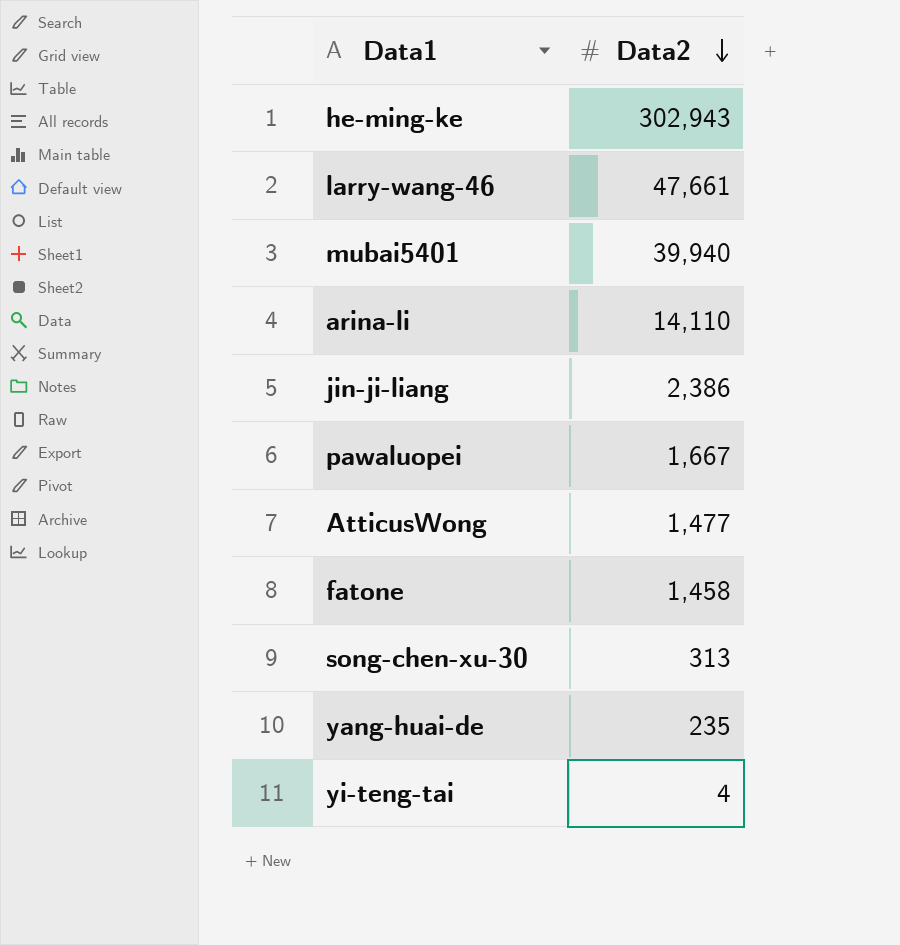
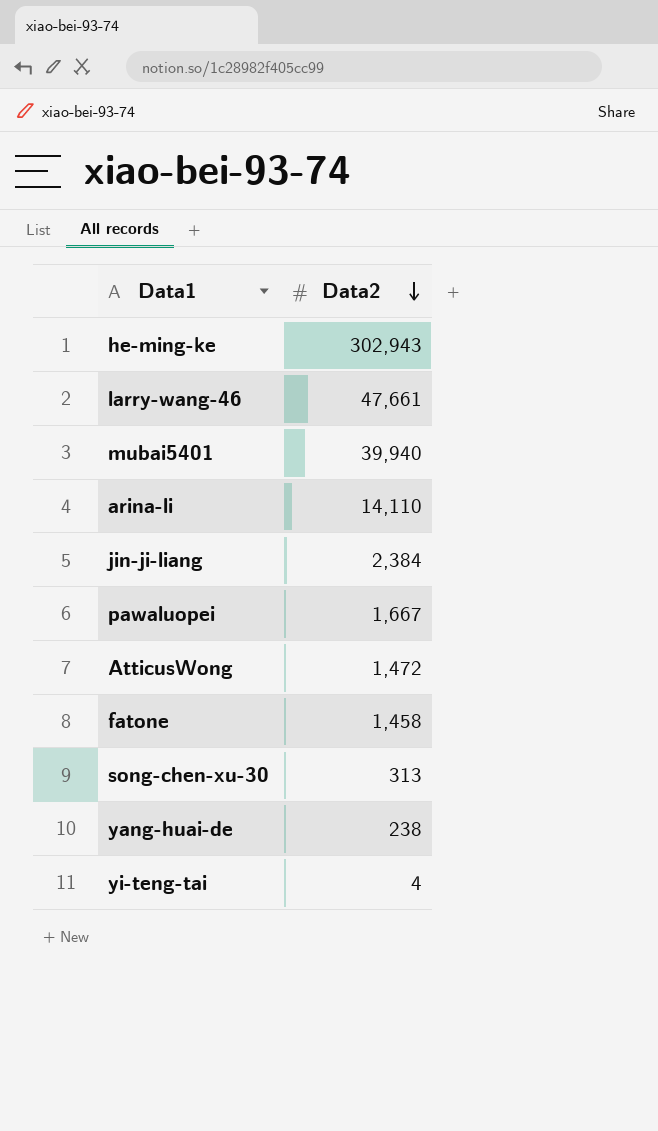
jin-ji-liang | Data2: 2,386 -> 2,384
AtticusWong | Data2: 1,477 -> 1,472
yang-huai-de | Data2: 235 -> 238

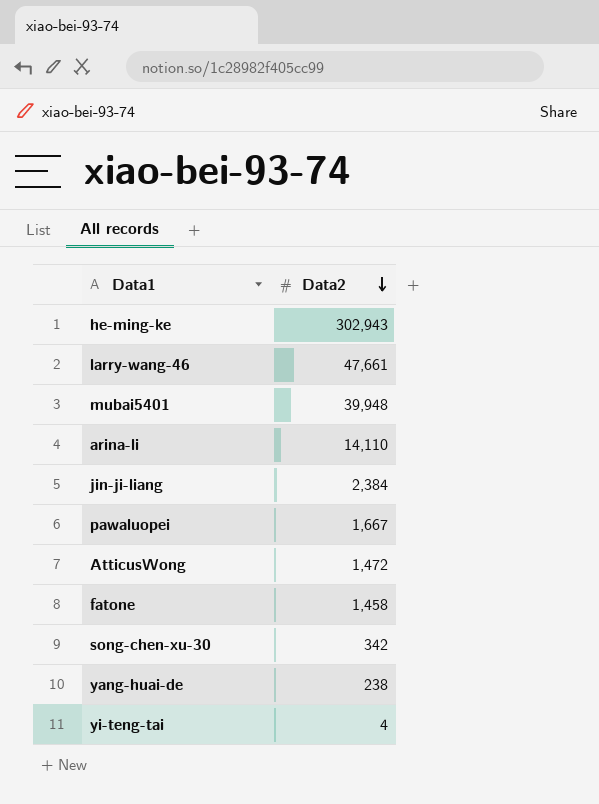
mubai5401 | Data2: 39,940 -> 39,948
song-chen-xu-30 | Data2: 313 -> 342

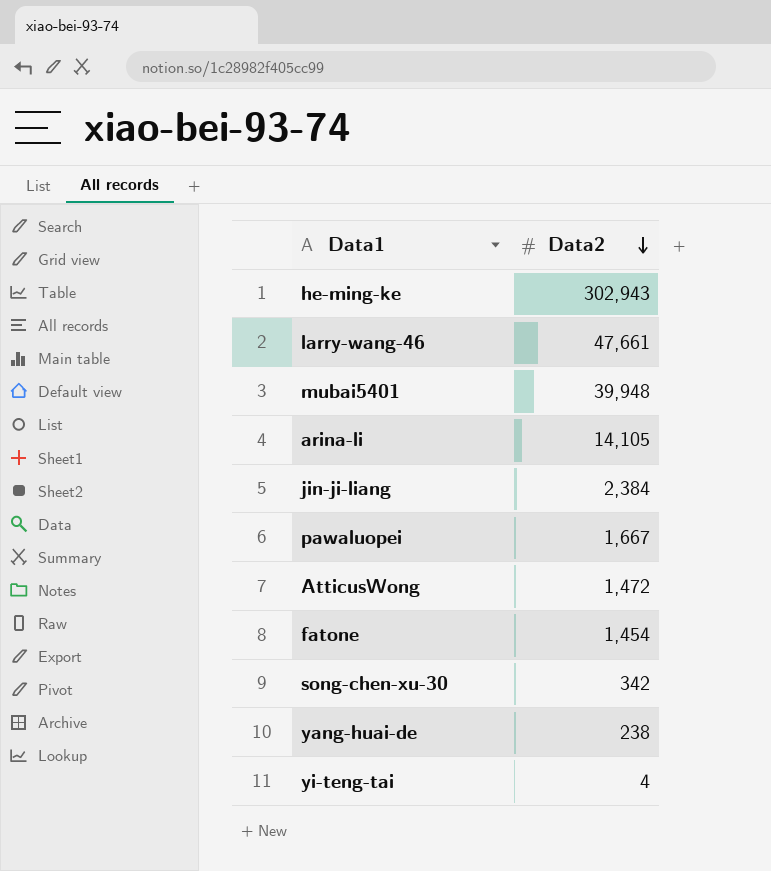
arina-li | Data2: 14,110 -> 14,105
fatone | Data2: 1,458 -> 1,454

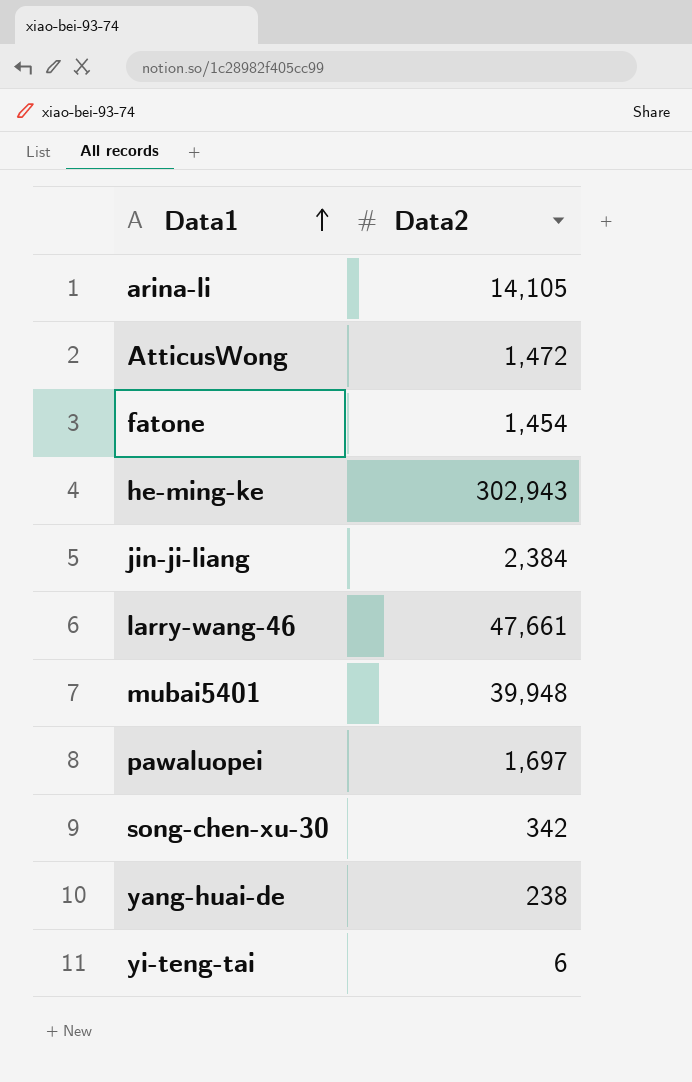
row order: Data2 descending -> Data1 ascending
pawaluopei | Data2: 1,667 -> 1,697
yi-teng-tai | Data2: 4 -> 6

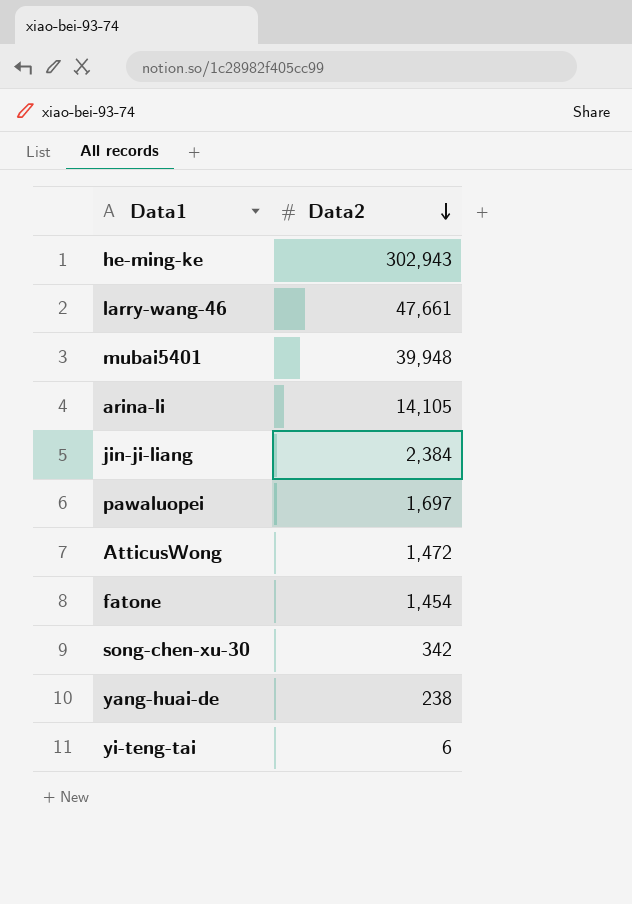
row order: Data1 ascending -> Data2 descending

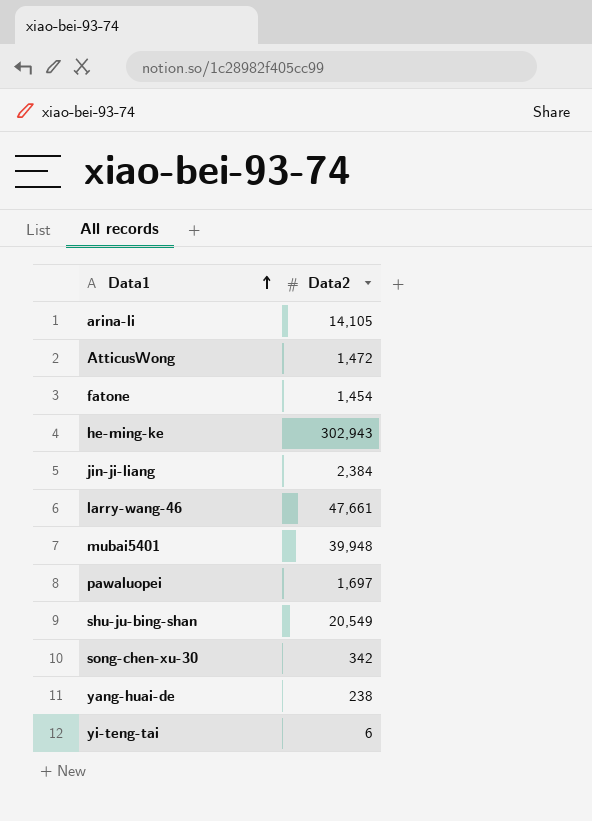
row order: Data2 descending -> Data1 ascending
row shu-ju-bing-shan: none -> 20,549

